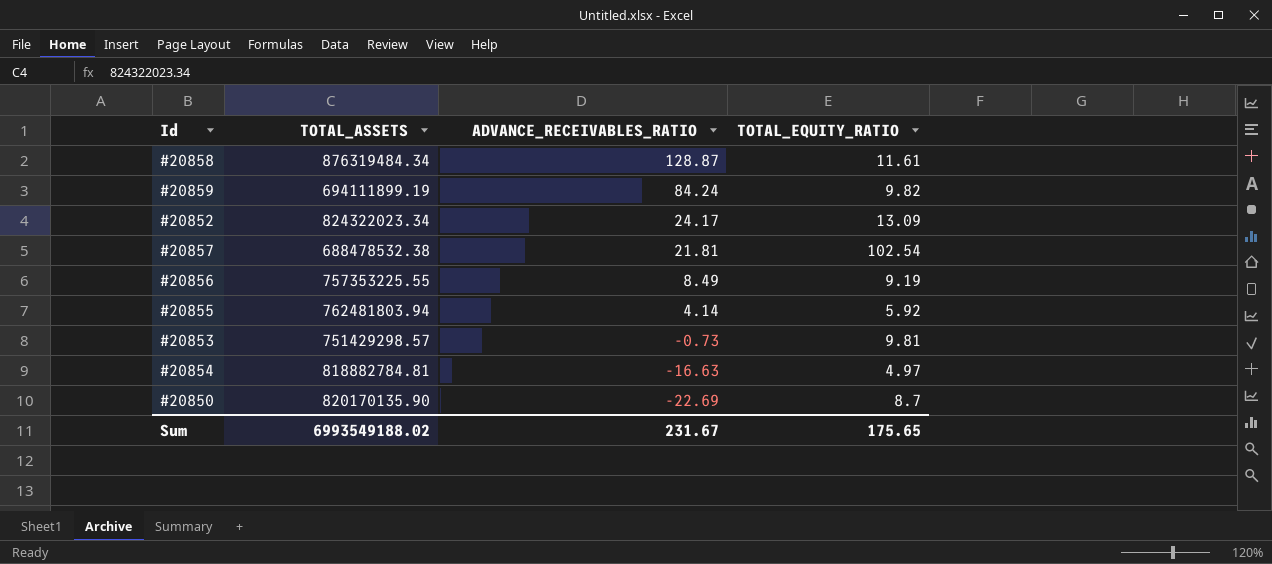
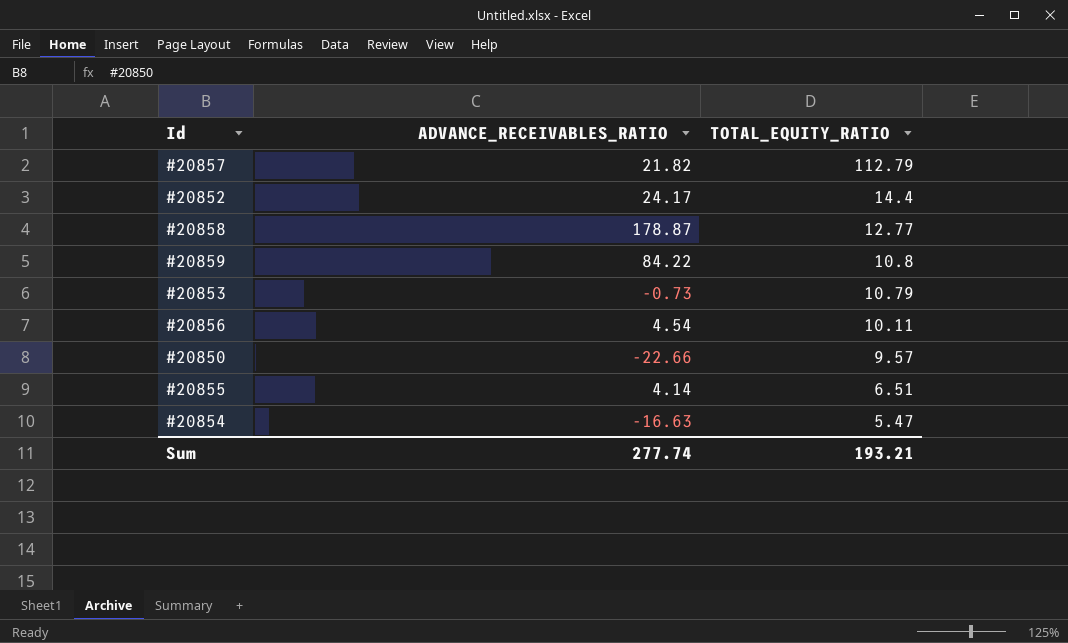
row order: ADVANCE_RECEIVABLES_RATIO descending -> TOTAL_EQUITY_RATIO descending
column TOTAL_ASSETS | position: 2 -> none
#20857 | ADVANCE_RECEIVABLES_RATIO: 21.81 -> 21.82
#20857 | TOTAL_EQUITY_RATIO: 102.54 -> 112.79
#20852 | TOTAL_EQUITY_RATIO: 13.09 -> 14.4
#20858 | ADVANCE_RECEIVABLES_RATIO: 128.87 -> 178.87
#20858 | TOTAL_EQUITY_RATIO: 11.61 -> 12.77
#20859 | ADVANCE_RECEIVABLES_RATIO: 84.24 -> 84.22
#20859 | TOTAL_EQUITY_RATIO: 9.82 -> 10.8
#20853 | TOTAL_EQUITY_RATIO: 9.81 -> 10.79
#20856 | ADVANCE_RECEIVABLES_RATIO: 8.49 -> 4.54
#20856 | TOTAL_EQUITY_RATIO: 9.19 -> 10.11
#20850 | ADVANCE_RECEIVABLES_RATIO: -22.69 -> -22.66
#20850 | TOTAL_EQUITY_RATIO: 8.7 -> 9.57
#20855 | TOTAL_EQUITY_RATIO: 5.92 -> 6.51
#20854 | TOTAL_EQUITY_RATIO: 4.97 -> 5.47
Sum | ADVANCE_RECEIVABLES_RATIO: 231.67 -> 277.74
Sum | TOTAL_EQUITY_RATIO: 175.65 -> 193.21

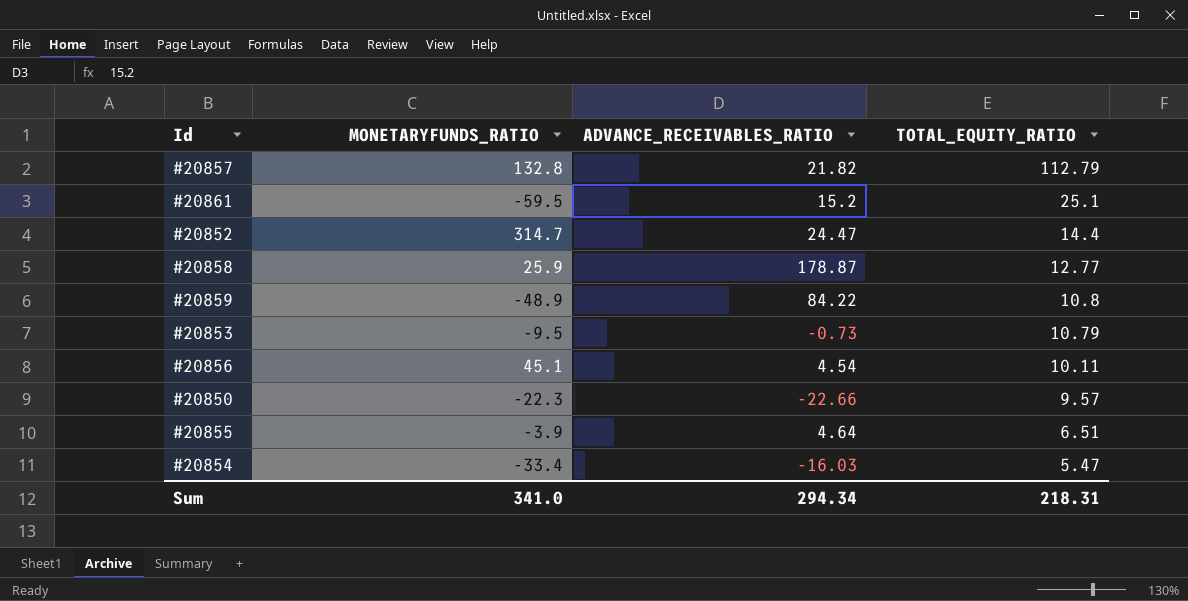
column MONETARYFUNDS_RATIO | position: none -> 2
row #20861: none -> -59.5 | 15.2 | 25.1
#20852 | ADVANCE_RECEIVABLES_RATIO: 24.17 -> 24.47
#20855 | ADVANCE_RECEIVABLES_RATIO: 4.14 -> 4.64
#20854 | ADVANCE_RECEIVABLES_RATIO: -16.63 -> -16.03
Sum | ADVANCE_RECEIVABLES_RATIO: 277.74 -> 294.34
Sum | TOTAL_EQUITY_RATIO: 193.21 -> 218.31

